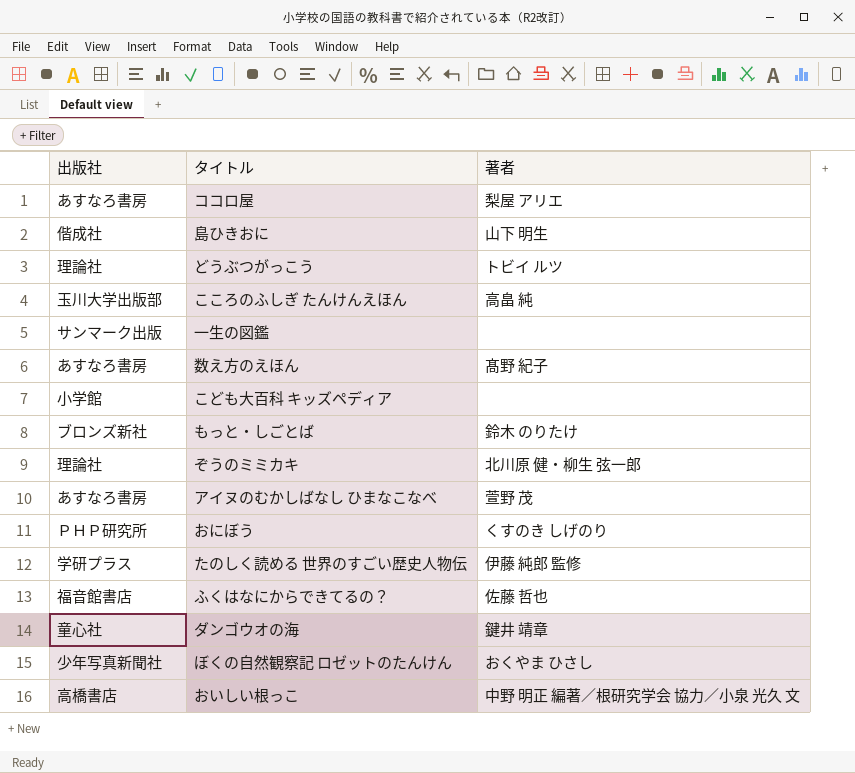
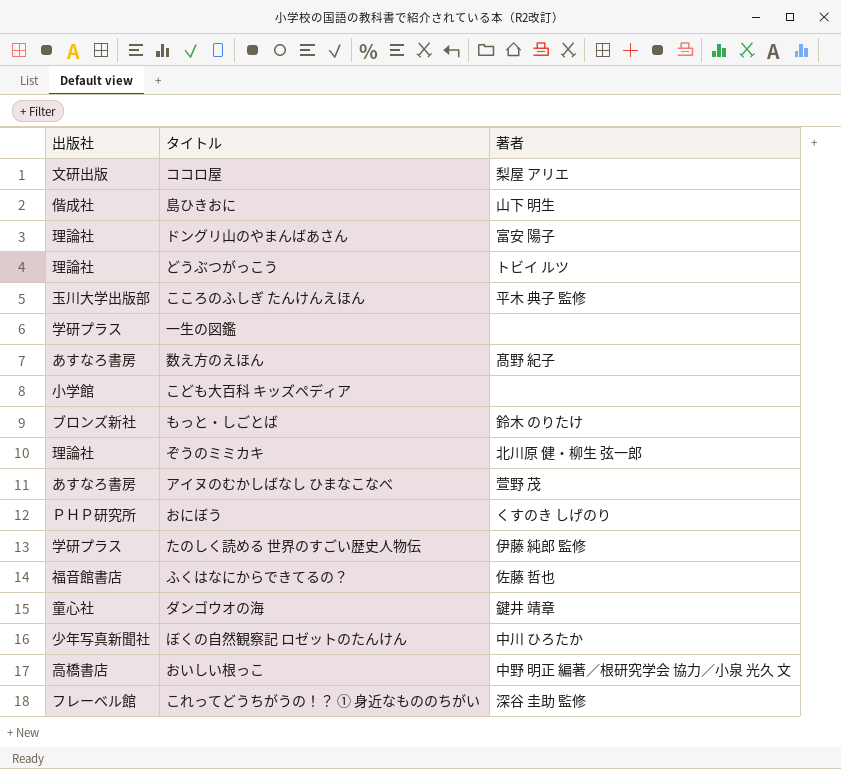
ココロ屋 | 出版社: あすなろ書房 -> 文研出版
row ドングリ山のやまんばあさん: none -> 理論社 | 富安 陽子
こころのふしぎ たんけんえほん | 著者: 高畠 純 -> 平木 典子 監修
一生の図鑑 | 出版社: サンマーク出版 -> 学研プラス
ぼくの自然観察記 ロゼットのたんけん | 著者: おくやま ひさし -> 中川 ひろたか
row これってどうちがうの！？ ① 身近なもののちがい: none -> フレーベル館 | 深谷 圭助 監修

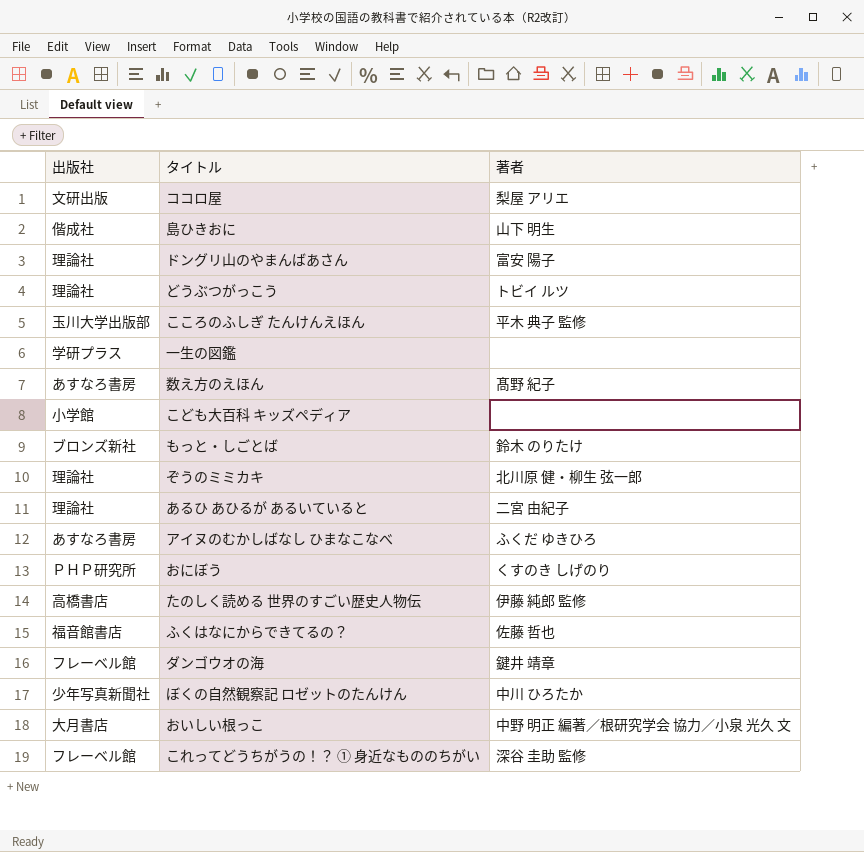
row あるひ あひるが あるいていると: none -> 理論社 | 二宮 由紀子
アイヌのむかしばなし ひまなこなべ | 著者: 萱野 茂 -> ふくだ ゆきひろ
たのしく読める 世界のすごい歴史人物伝 | 出版社: 学研プラス -> 高橋書店
ダンゴウオの海 | 出版社: 童心社 -> フレーベル館
おいしい根っこ | 出版社: 高橋書店 -> 大月書店

